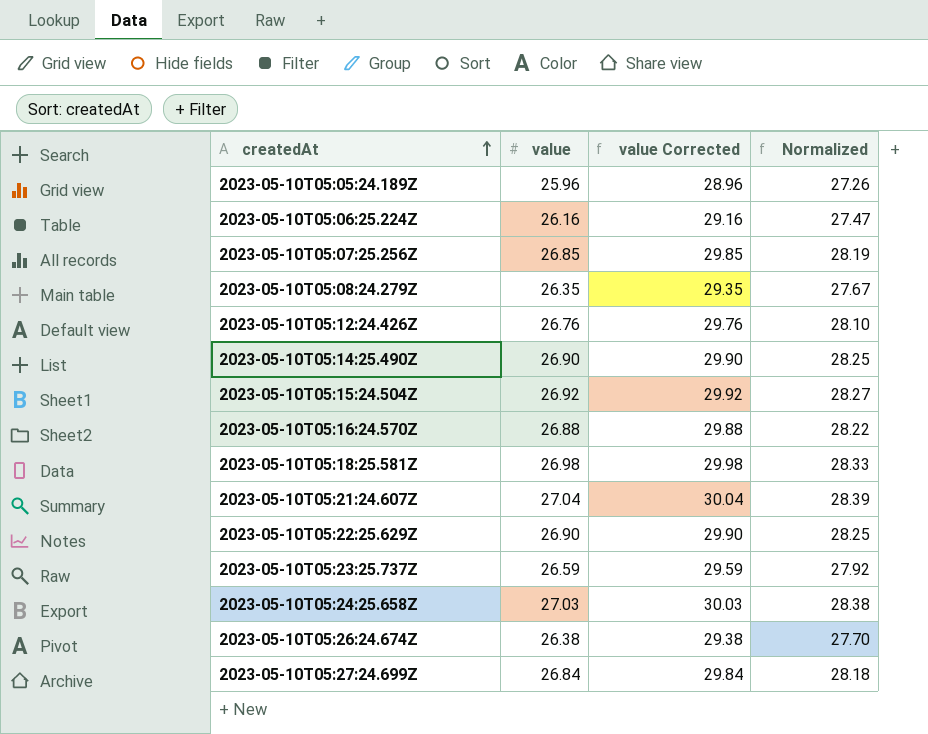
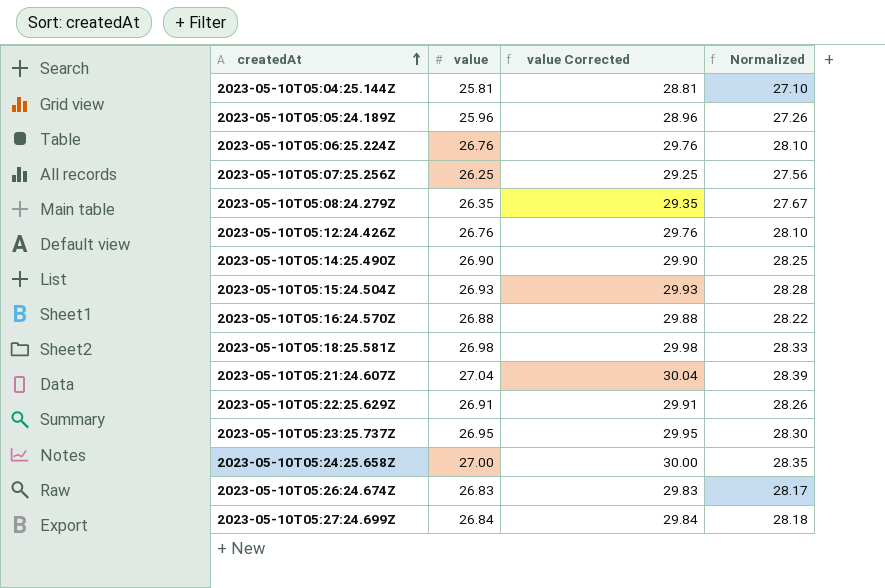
row 2023-05-10T05:04:25.144Z: none -> 25.81 | 28.81 | 27.10
2023-05-10T05:06:25.224Z | value: 26.16 -> 26.76
2023-05-10T05:06:25.224Z | value Corrected: 29.16 -> 29.76
2023-05-10T05:06:25.224Z | Normalized: 27.47 -> 28.10
2023-05-10T05:07:25.256Z | value: 26.85 -> 26.25
2023-05-10T05:07:25.256Z | value Corrected: 29.85 -> 29.25
2023-05-10T05:07:25.256Z | Normalized: 28.19 -> 27.56
2023-05-10T05:15:24.504Z | value: 26.92 -> 26.93
2023-05-10T05:15:24.504Z | value Corrected: 29.92 -> 29.93
2023-05-10T05:15:24.504Z | Normalized: 28.27 -> 28.28
2023-05-10T05:22:25.629Z | value: 26.90 -> 26.91
2023-05-10T05:22:25.629Z | value Corrected: 29.90 -> 29.91
2023-05-10T05:22:25.629Z | Normalized: 28.25 -> 28.26
2023-05-10T05:23:25.737Z | value: 26.59 -> 26.95
2023-05-10T05:23:25.737Z | value Corrected: 29.59 -> 29.95
2023-05-10T05:23:25.737Z | Normalized: 27.92 -> 28.30
2023-05-10T05:24:25.658Z | value: 27.03 -> 27.00
2023-05-10T05:24:25.658Z | value Corrected: 30.03 -> 30.00
2023-05-10T05:24:25.658Z | Normalized: 28.38 -> 28.35
2023-05-10T05:26:24.674Z | value: 26.38 -> 26.83
2023-05-10T05:26:24.674Z | value Corrected: 29.38 -> 29.83
2023-05-10T05:26:24.674Z | Normalized: 27.70 -> 28.17

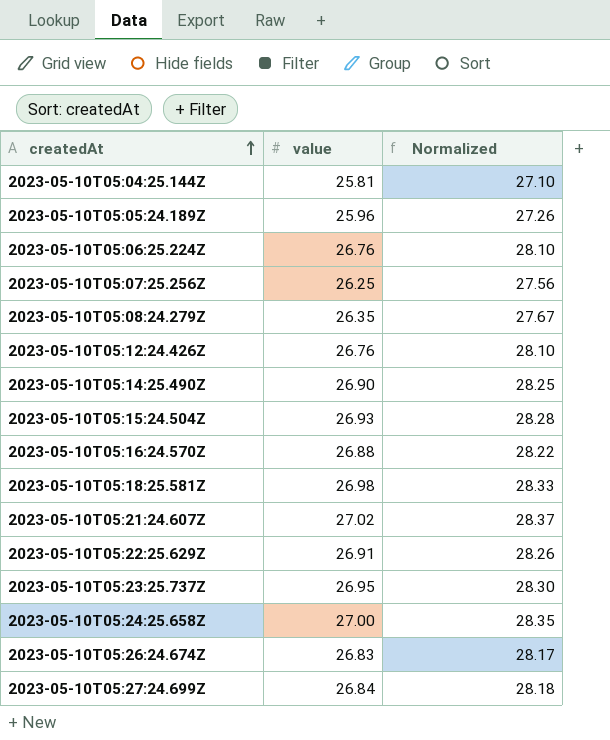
column value Corrected | formula: [value] + 3 -> none
2023-05-10T05:21:24.607Z | value: 27.04 -> 27.02
2023-05-10T05:21:24.607Z | Normalized: 28.39 -> 28.37

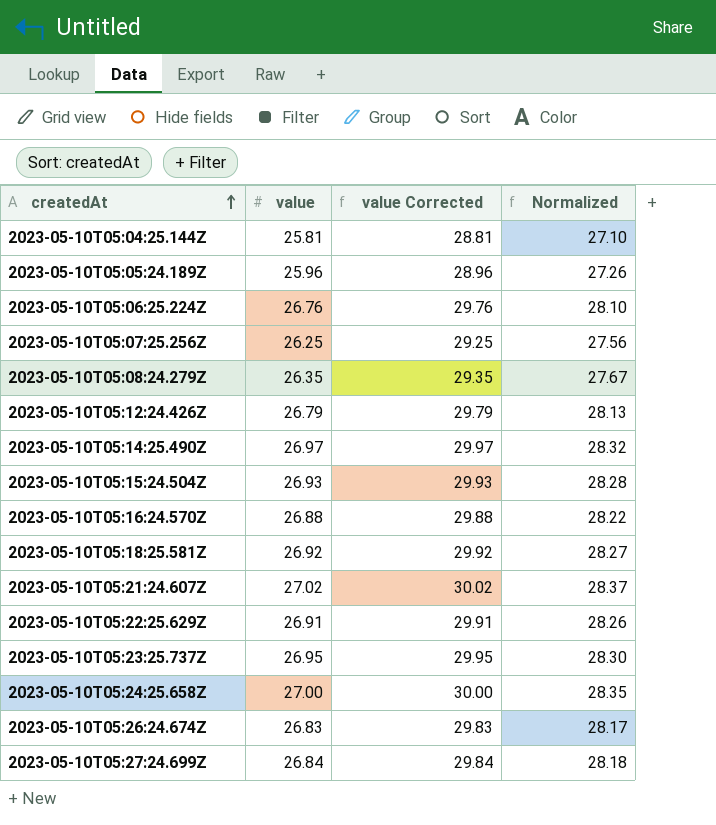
column value Corrected | formula: none -> [value] + 3
2023-05-10T05:12:24.426Z | value: 26.76 -> 26.79
2023-05-10T05:12:24.426Z | Normalized: 28.10 -> 28.13
2023-05-10T05:14:25.490Z | value: 26.90 -> 26.97
2023-05-10T05:14:25.490Z | Normalized: 28.25 -> 28.32
2023-05-10T05:18:25.581Z | value: 26.98 -> 26.92
2023-05-10T05:18:25.581Z | Normalized: 28.33 -> 28.27

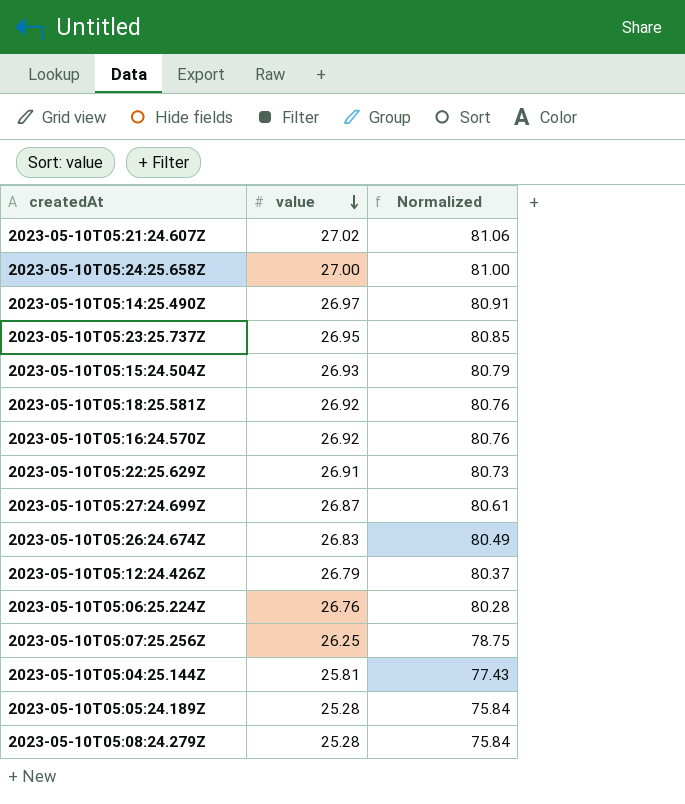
row order: createdAt ascending -> value descending
column value Corrected | formula: [value] + 3 -> none
column Normalized | formula: [value] * 1.05 -> [value] * 3
2023-05-10T05:16:24.570Z | value: 26.88 -> 26.92
2023-05-10T05:27:24.699Z | value: 26.84 -> 26.87
2023-05-10T05:05:24.189Z | value: 25.96 -> 25.28
2023-05-10T05:08:24.279Z | value: 26.35 -> 25.28

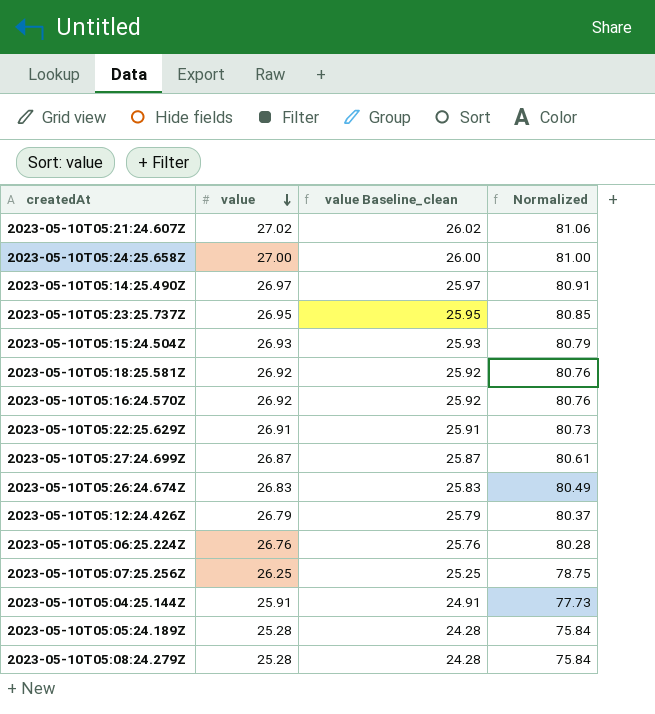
column value Baseline_clean | formula: none -> [value] - 1
2023-05-10T05:04:25.144Z | value: 25.81 -> 25.91
2023-05-10T05:04:25.144Z | Normalized: 77.43 -> 77.73

